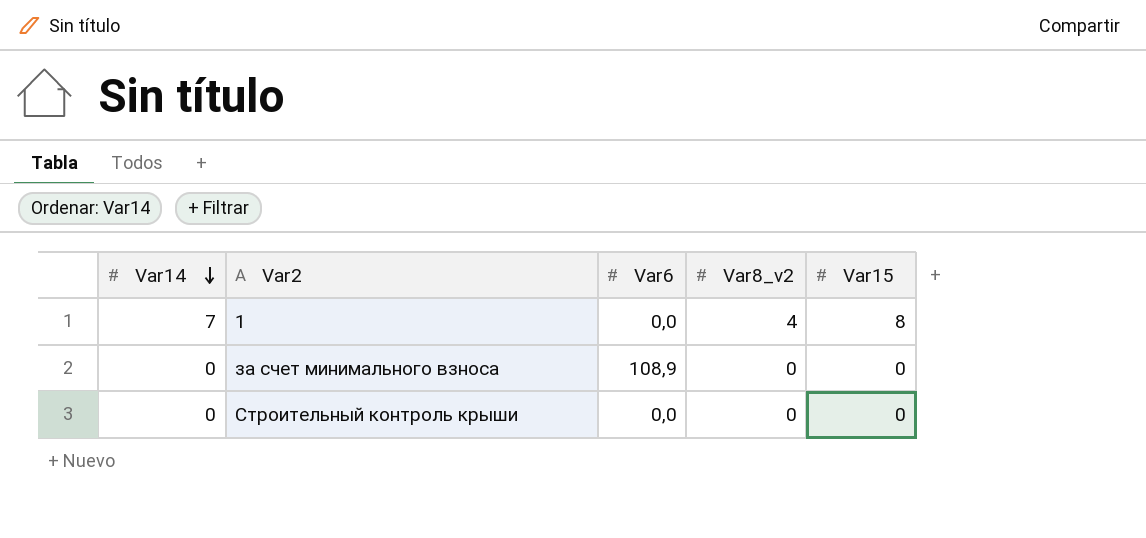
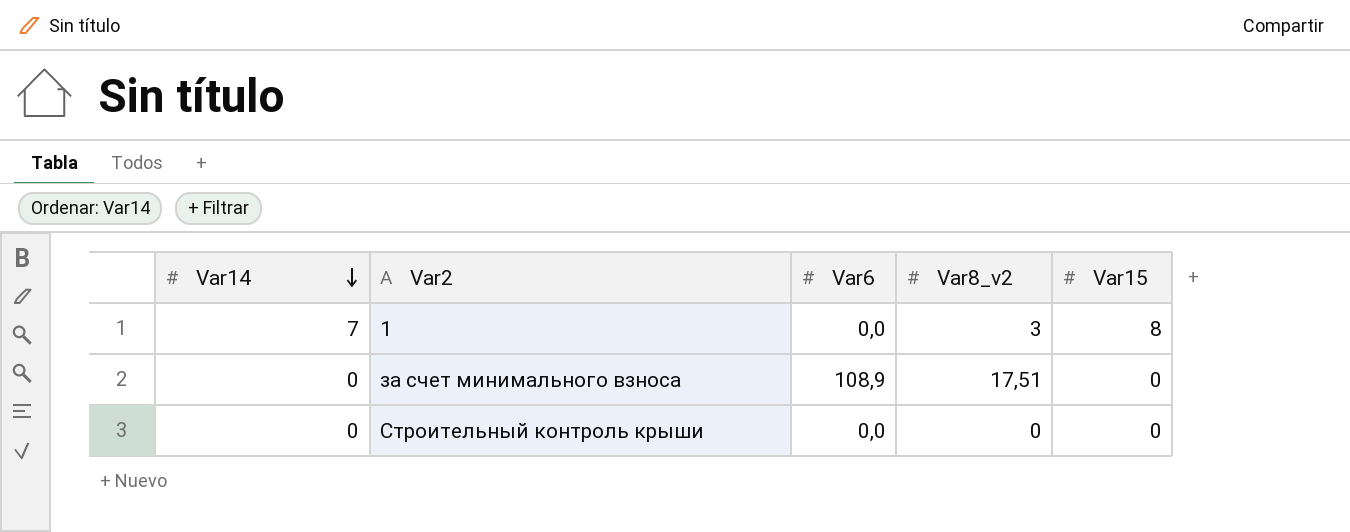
1 | Var8_v2: 4 -> 3
за счет минимального взноса | Var8_v2: 0 -> 17,51

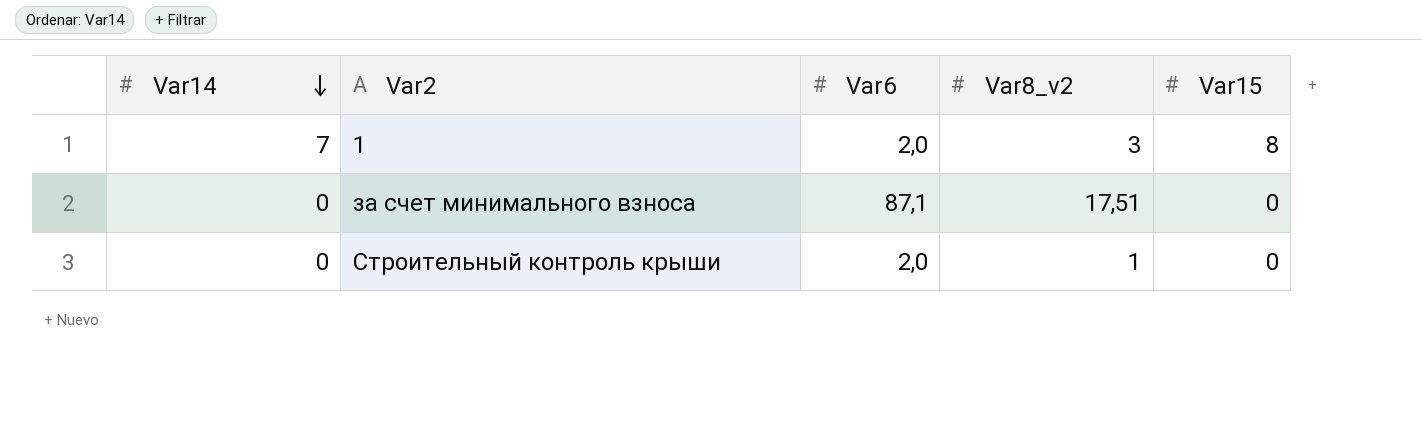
1 | Var6: 0,0 -> 2,0
за счет минимального взноса | Var6: 108,9 -> 87,1
Строительный контроль крыши | Var6: 0,0 -> 2,0
Строительный контроль крыши | Var8_v2: 0 -> 1

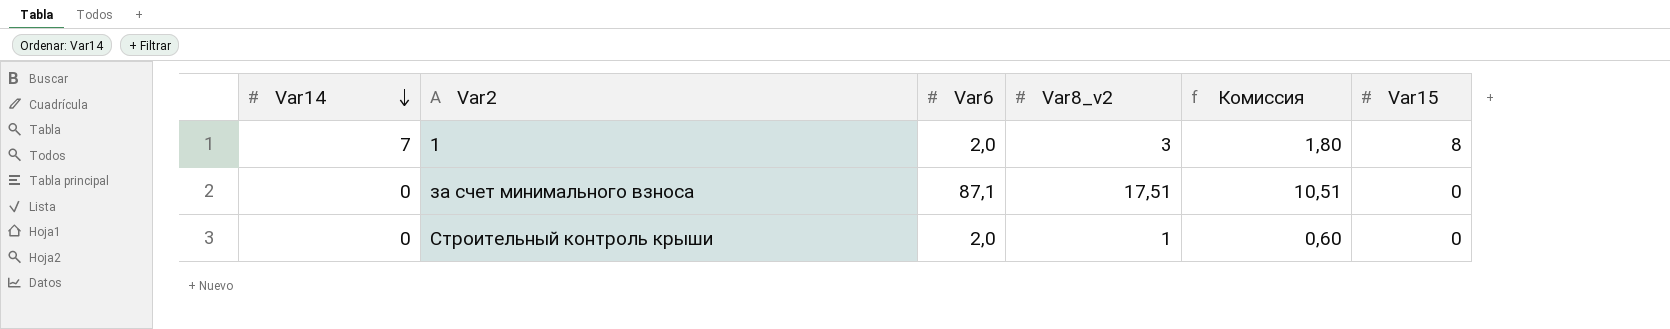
column Комиссия | formula: none -> [Var8_v2] * 0,6

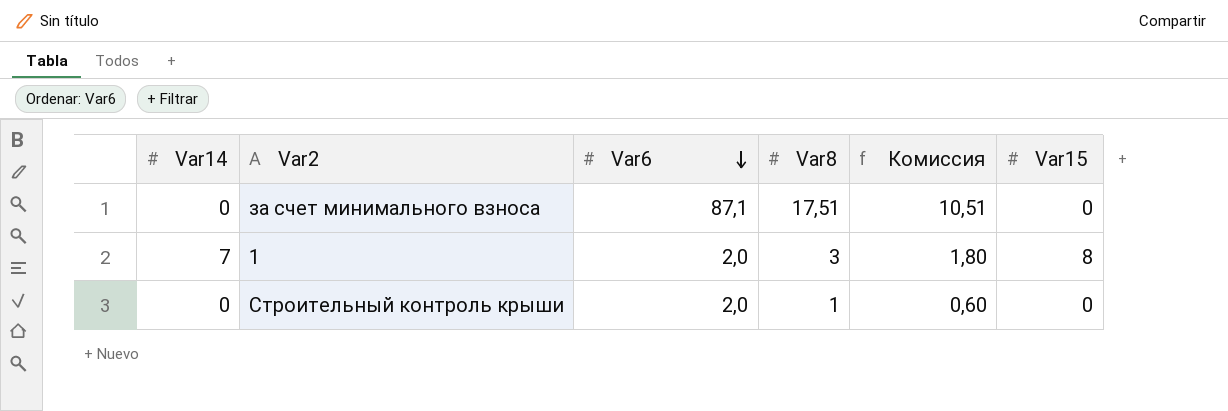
row order: Var14 descending -> Var6 descending
column name: Var8_v2 -> Var8

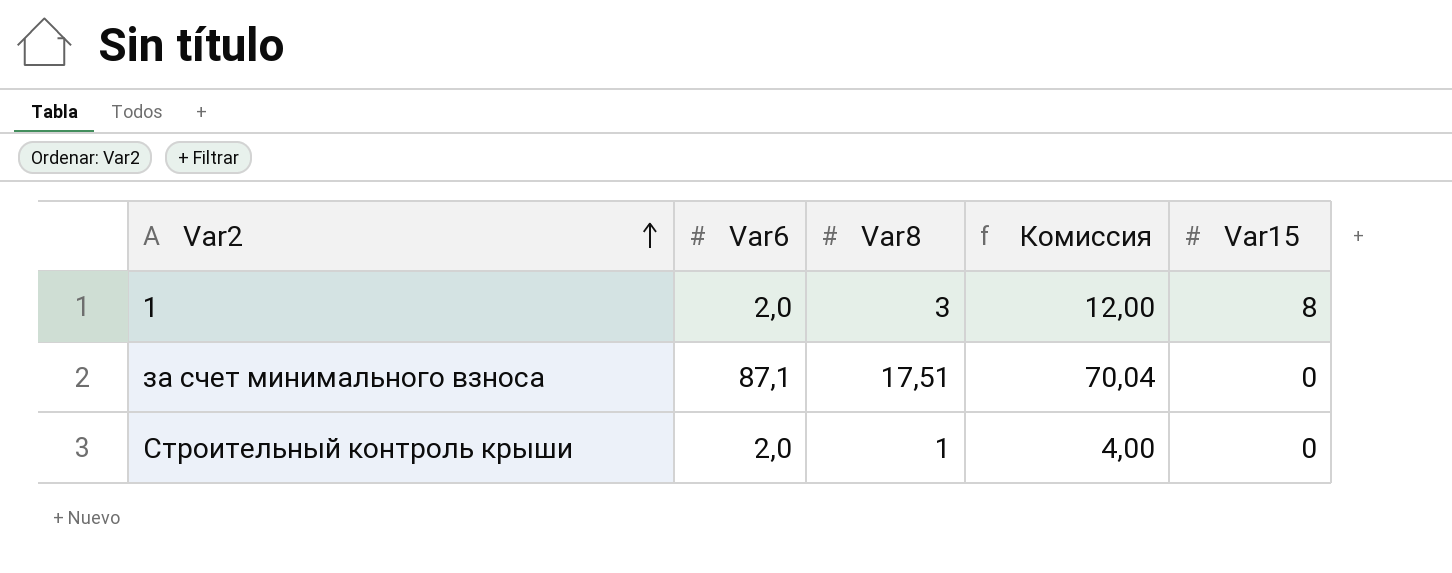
row order: Var6 descending -> Var2 ascending
column Var14 | position: 1 -> none
column Комиссия | formula: [Var8] * 0,6 -> [Var8] * 4

